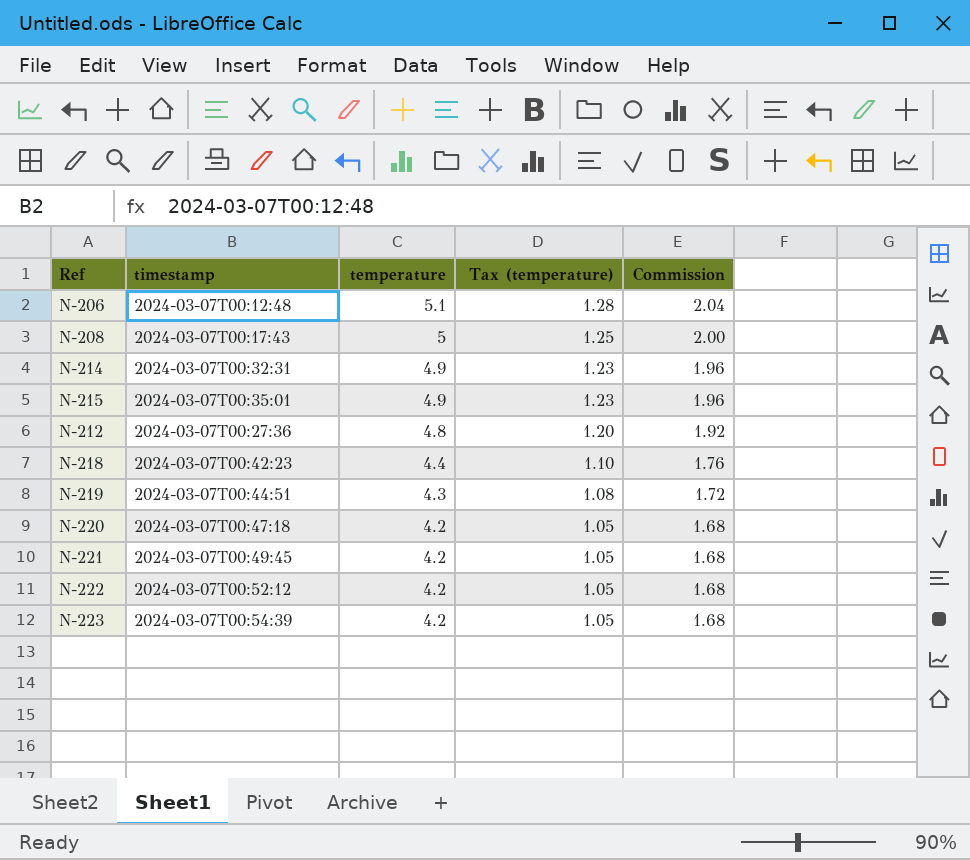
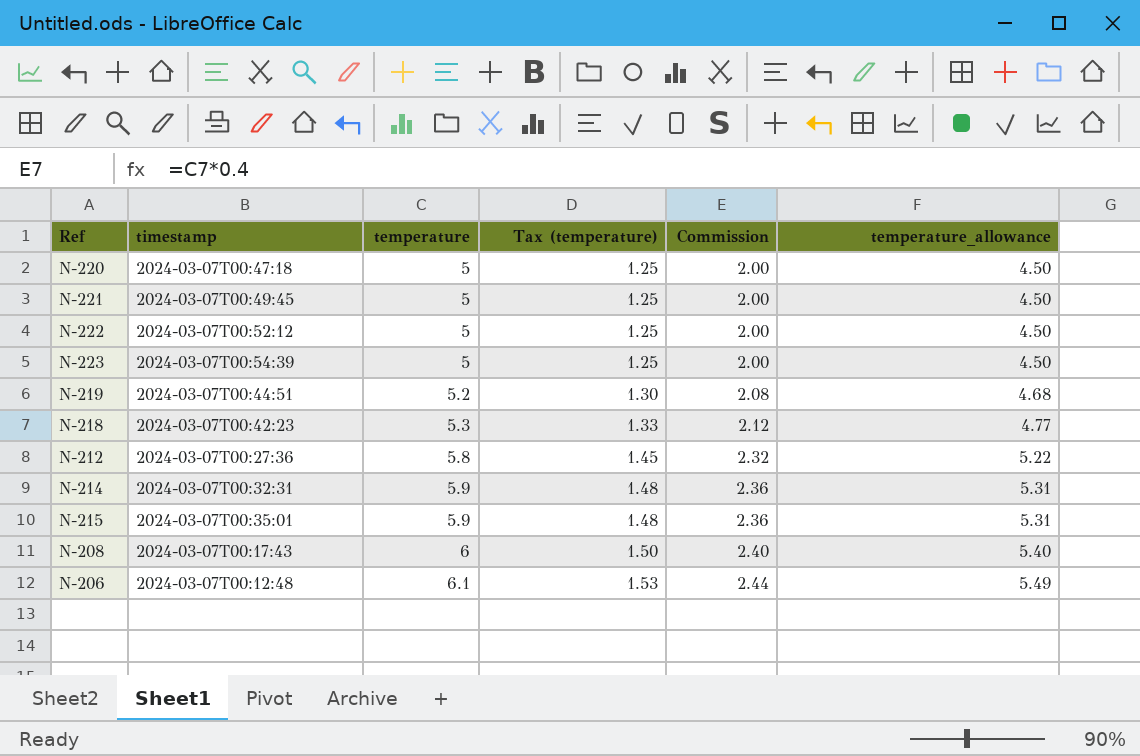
row order: temperature descending -> temperature ascending
column temperature_allowance | formula: none -> [temperature] * 0.9
N-220 | temperature: 4.2 -> 5
N-220 | Tax (temperature): 1.05 -> 1.25
N-220 | Commission: 1.68 -> 2.00
N-221 | temperature: 4.2 -> 5
N-221 | Tax (temperature): 1.05 -> 1.25
N-221 | Commission: 1.68 -> 2.00
N-222 | temperature: 4.2 -> 5
N-222 | Tax (temperature): 1.05 -> 1.25
N-222 | Commission: 1.68 -> 2.00
N-223 | temperature: 4.2 -> 5
N-223 | Tax (temperature): 1.05 -> 1.25
N-223 | Commission: 1.68 -> 2.00
N-219 | temperature: 4.3 -> 5.2
N-219 | Tax (temperature): 1.08 -> 1.30
N-219 | Commission: 1.72 -> 2.08
N-218 | temperature: 4.4 -> 5.3
N-218 | Tax (temperature): 1.10 -> 1.33
N-218 | Commission: 1.76 -> 2.12
N-212 | temperature: 4.8 -> 5.8
N-212 | Tax (temperature): 1.20 -> 1.45
N-212 | Commission: 1.92 -> 2.32
N-214 | temperature: 4.9 -> 5.9
N-214 | Tax (temperature): 1.23 -> 1.48
N-214 | Commission: 1.96 -> 2.36
N-215 | temperature: 4.9 -> 5.9
N-215 | Tax (temperature): 1.23 -> 1.48
N-215 | Commission: 1.96 -> 2.36
N-208 | temperature: 5 -> 6
N-208 | Tax (temperature): 1.25 -> 1.50
N-208 | Commission: 2.00 -> 2.40
N-206 | temperature: 5.1 -> 6.1
N-206 | Tax (temperature): 1.28 -> 1.53
N-206 | Commission: 2.04 -> 2.44

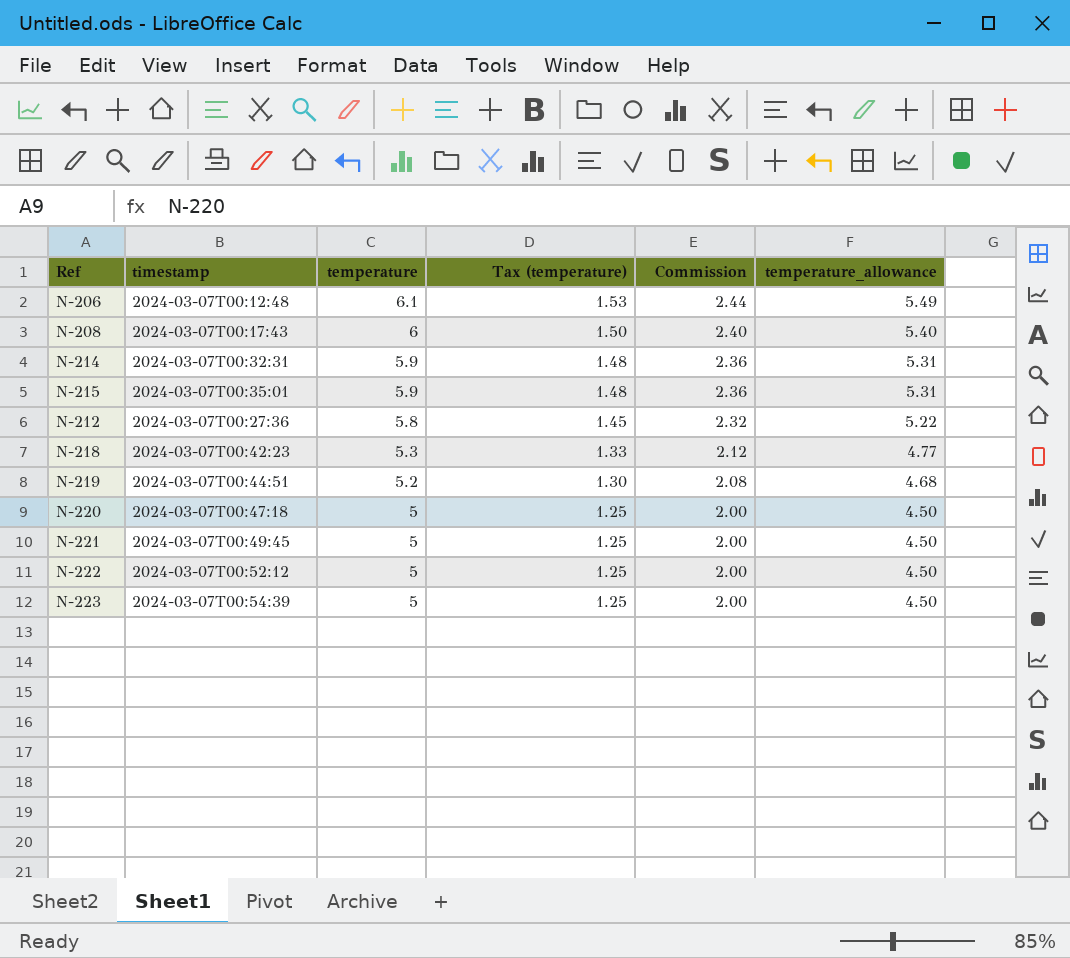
row order: temperature ascending -> temperature descending

